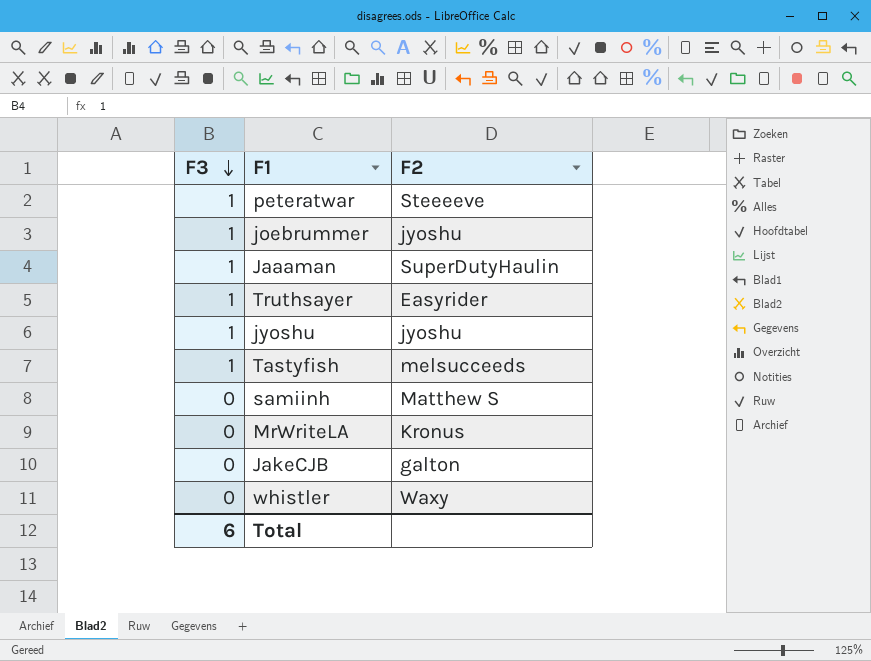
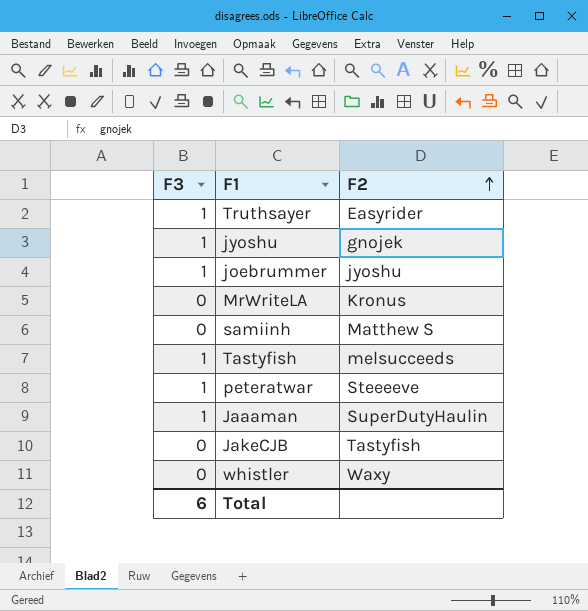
row order: F3 descending -> F2 ascending
jyoshu | F2: jyoshu -> gnojek
JakeCJB | F2: galton -> Tastyfish

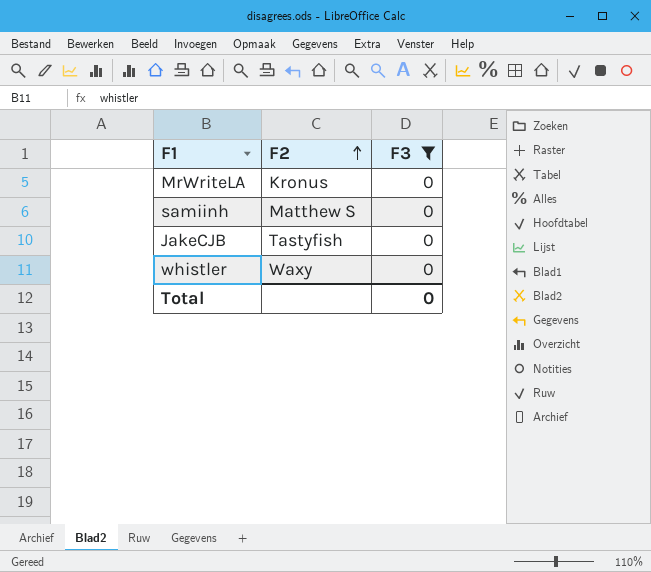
filter: none -> F3 = 0
column F3 | position: 1 -> 3
Total | F3: 6 -> 0

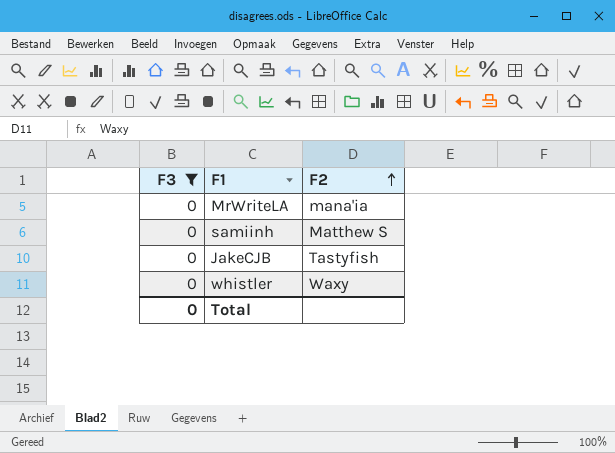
column F3 | position: 3 -> 1
MrWriteLA | F2: Kronus -> mana'ia

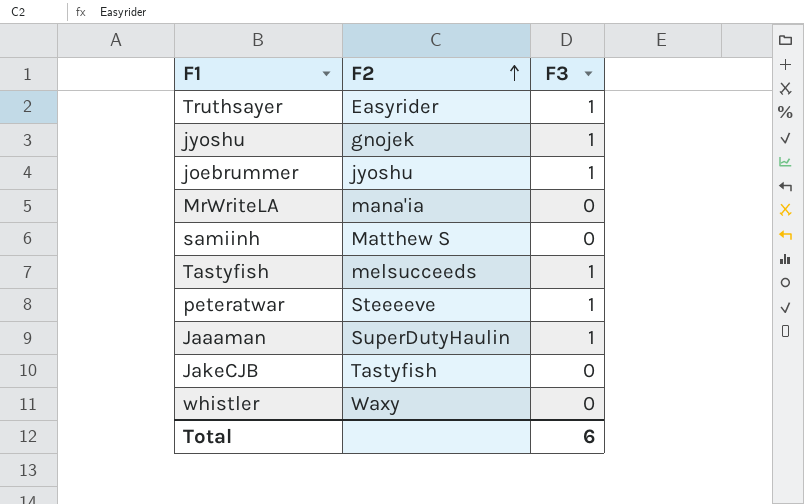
filter: F3 = 0 -> none
column F3 | position: 1 -> 3
Total | F3: 0 -> 6

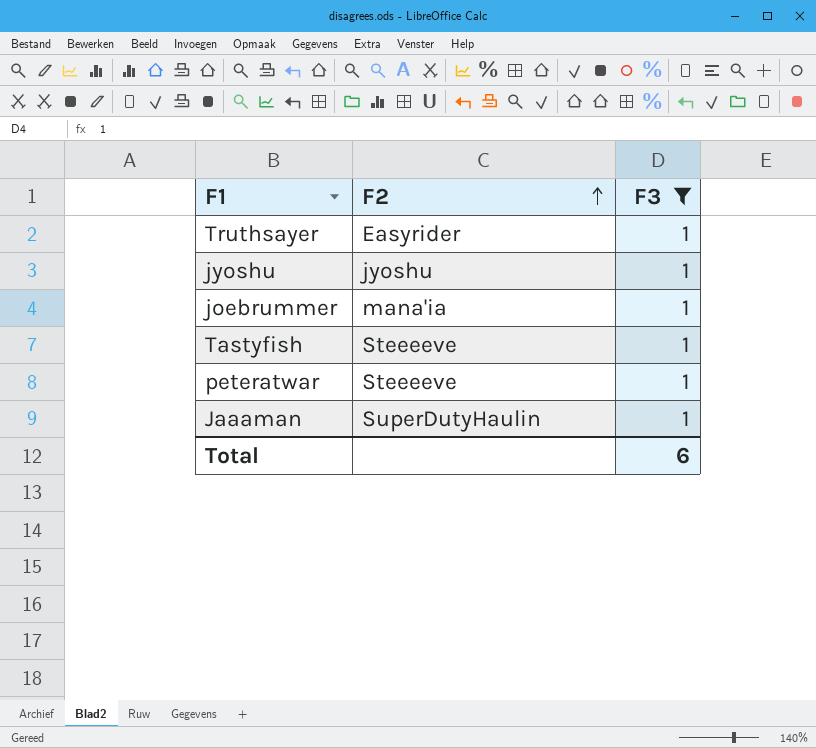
filter: none -> F3 = 1
jyoshu | F2: gnojek -> jyoshu
joebrummer | F2: jyoshu -> mana'ia
Tastyfish | F2: melsucceeds -> Steeeeve

